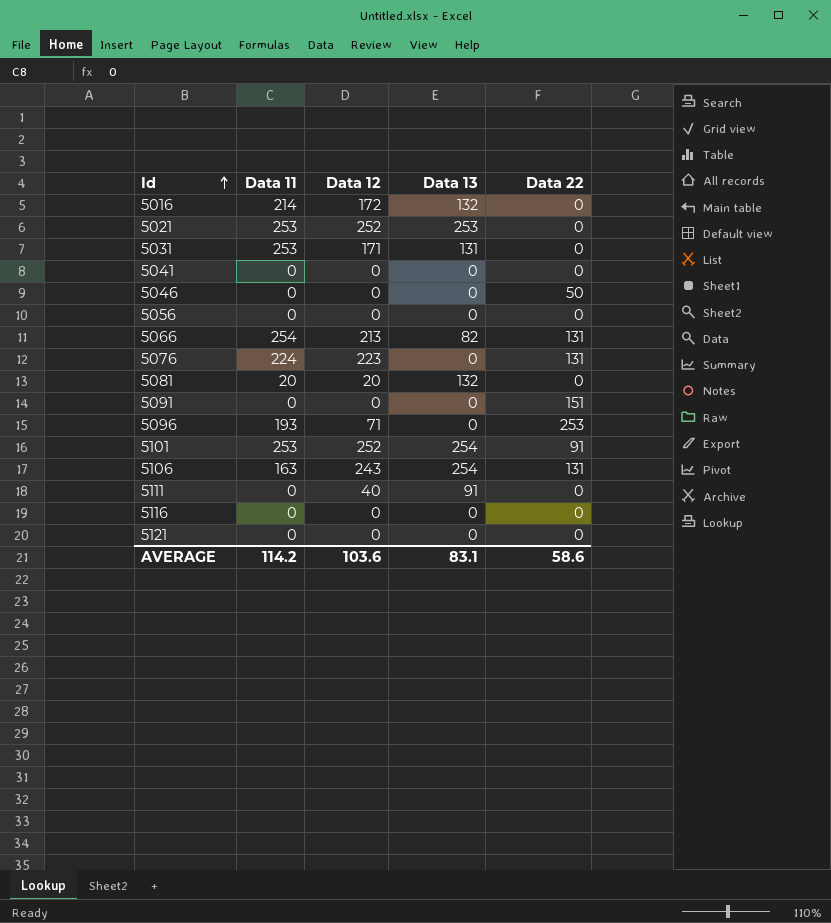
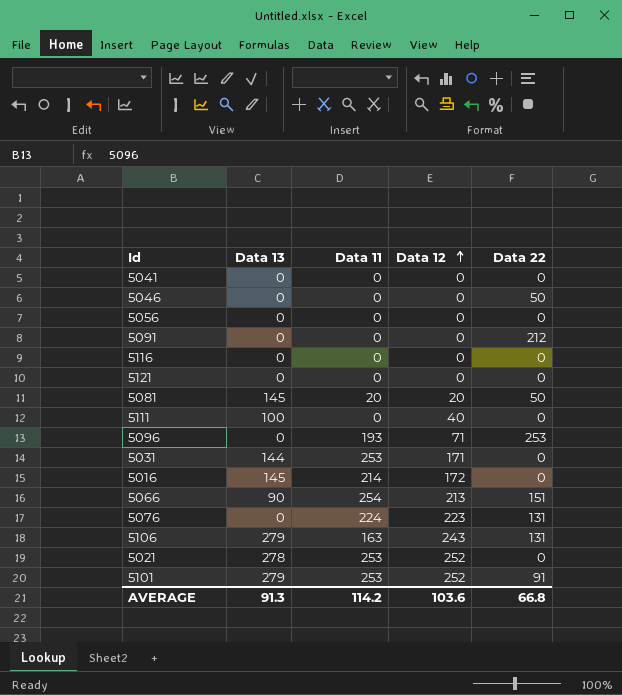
row order: Id ascending -> Data 12 ascending
column Data 13 | position: 4 -> 2
5091 | Data 22: 151 -> 212
5081 | Data 13: 132 -> 145
5081 | Data 22: 0 -> 50
5111 | Data 13: 91 -> 100
5031 | Data 13: 131 -> 144
5016 | Data 13: 132 -> 145
5066 | Data 13: 82 -> 90
5066 | Data 22: 131 -> 151
5106 | Data 13: 254 -> 279
5021 | Data 13: 253 -> 278
5101 | Data 13: 254 -> 279
AVERAGE | Data 13: 83.1 -> 91.3
AVERAGE | Data 22: 58.6 -> 66.8

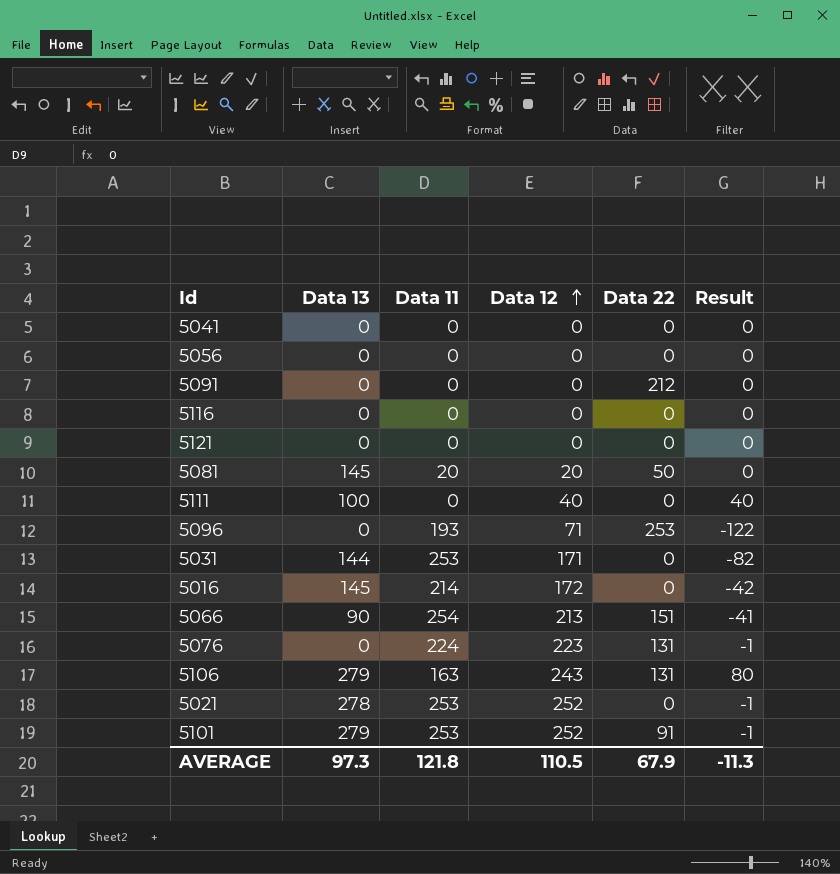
column Result | formula: none -> [Data 12] - [Data 11]
row 5046: 0 | 0 | 0 | 50 -> none
AVERAGE | Data 13: 91.3 -> 97.3
AVERAGE | Data 11: 114.2 -> 121.8
AVERAGE | Data 12: 103.6 -> 110.5
AVERAGE | Data 22: 66.8 -> 67.9

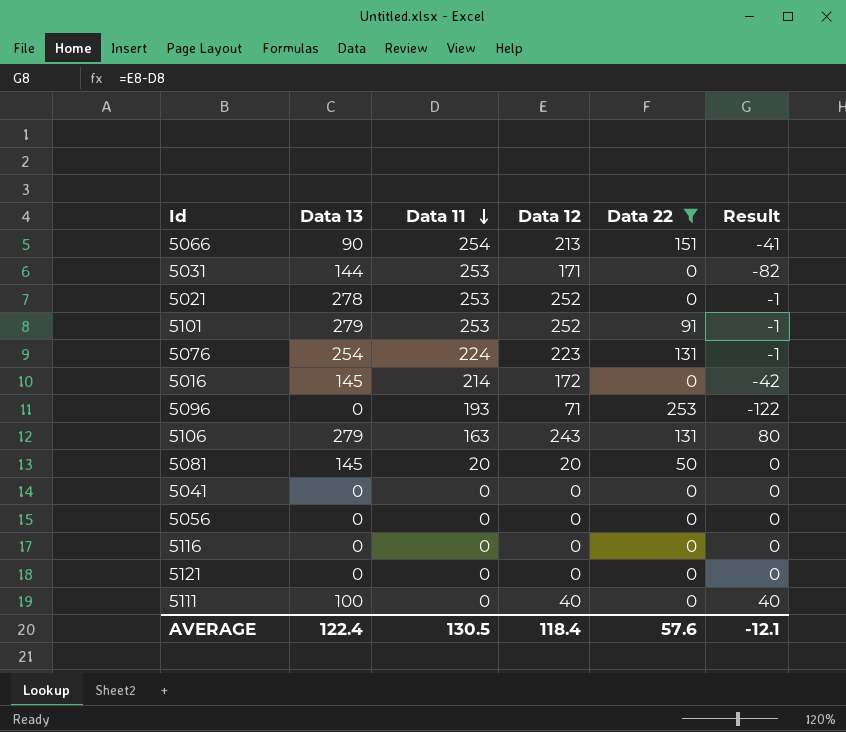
filter: none -> Data 22 != 212
row order: Data 12 ascending -> Data 11 descending
5076 | Data 13: 0 -> 254
AVERAGE | Data 13: 97.3 -> 122.4
AVERAGE | Data 11: 121.8 -> 130.5
AVERAGE | Data 12: 110.5 -> 118.4
AVERAGE | Data 22: 67.9 -> 57.6
AVERAGE | Result: -11.3 -> -12.1

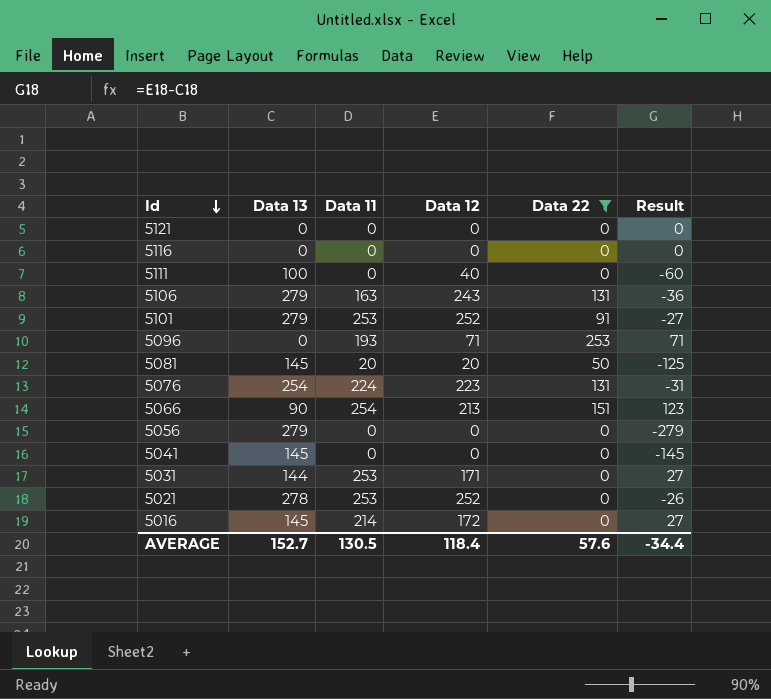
row order: Data 11 descending -> Id descending
column Result | formula: [Data 12] - [Data 11] -> [Data 12] - [Data 13]
5056 | Data 13: 0 -> 279
5041 | Data 13: 0 -> 145
AVERAGE | Data 13: 122.4 -> 152.7
AVERAGE | Result: -12.1 -> -34.4

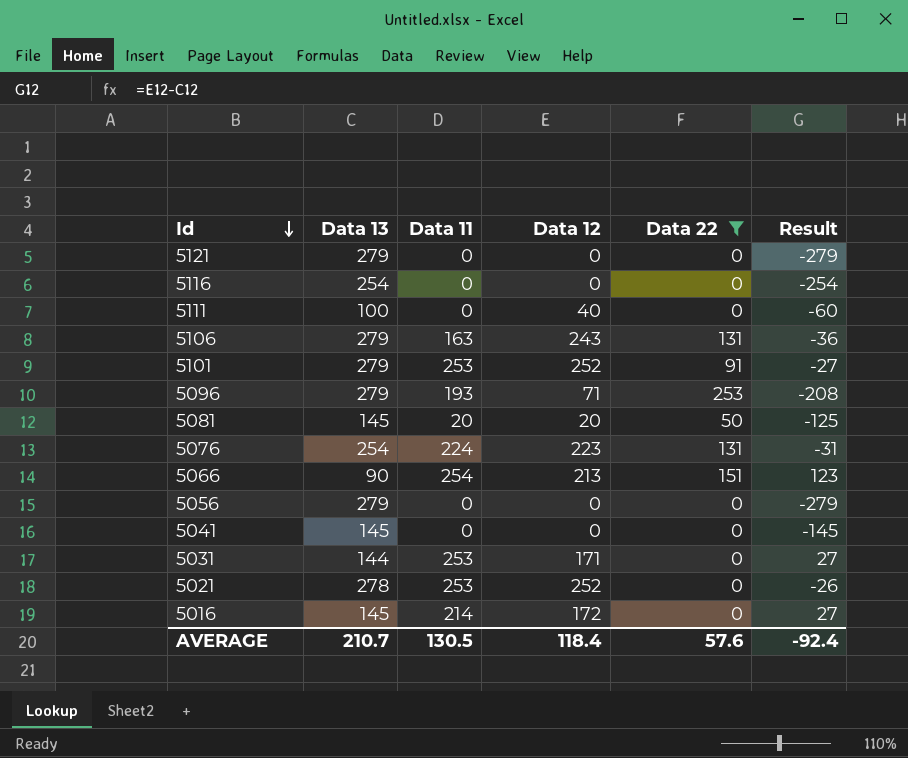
5121 | Data 13: 0 -> 279
5121 | Result: 0 -> -279
5116 | Data 13: 0 -> 254
5116 | Result: 0 -> -254
5096 | Data 13: 0 -> 279
5096 | Result: 71 -> -208
AVERAGE | Data 13: 152.7 -> 210.7
AVERAGE | Result: -34.4 -> -92.4

